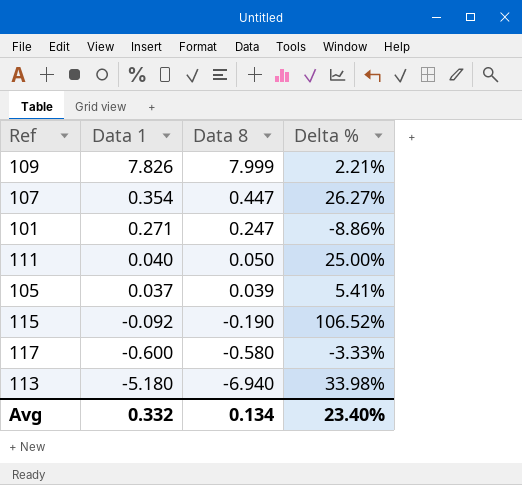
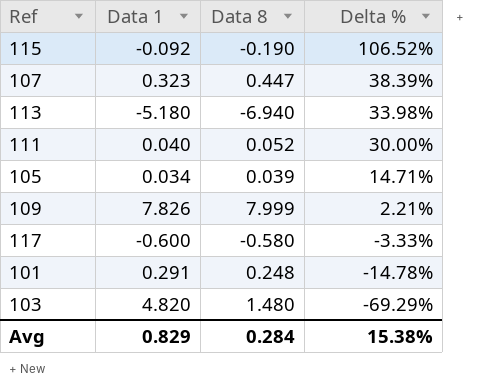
row order: Data 1 descending -> Delta % descending
107 | Data 1: 0.354 -> 0.323
107 | Delta %: 26.27% -> 38.39%
111 | Data 8: 0.050 -> 0.052
111 | Delta %: 25.00% -> 30.00%
105 | Data 1: 0.037 -> 0.034
105 | Delta %: 5.41% -> 14.71%
101 | Data 1: 0.271 -> 0.291
101 | Data 8: 0.247 -> 0.248
101 | Delta %: -8.86% -> -14.78%
row 103: none -> 4.820 | 1.480 | -69.29%
Avg | Data 1: 0.332 -> 0.829
Avg | Data 8: 0.134 -> 0.284
Avg | Delta %: 23.40% -> 15.38%

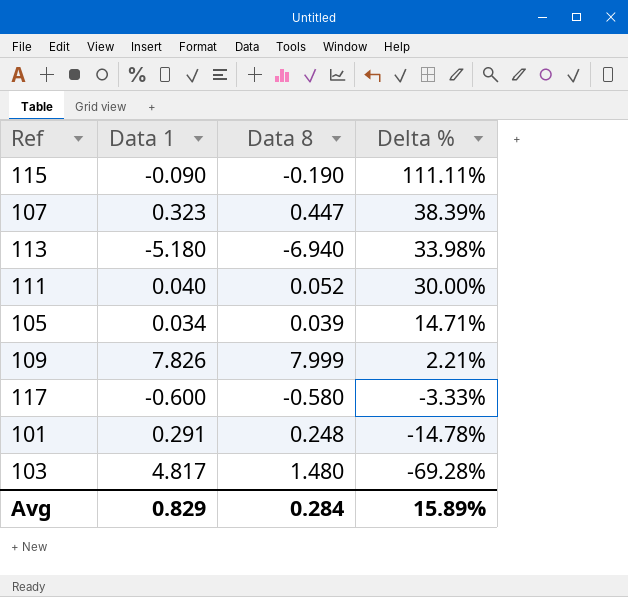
115 | Data 1: -0.092 -> -0.090
115 | Delta %: 106.52% -> 111.11%
103 | Data 1: 4.820 -> 4.817
103 | Delta %: -69.29% -> -69.28%
Avg | Delta %: 15.38% -> 15.89%

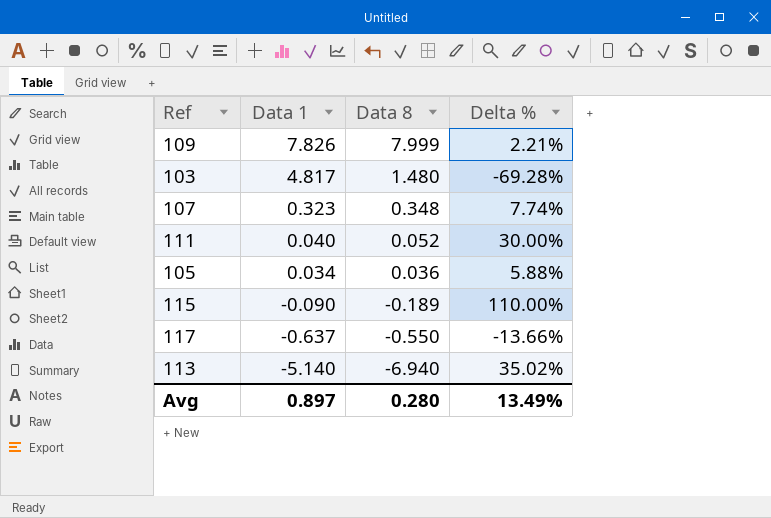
row order: Delta % descending -> Data 1 descending
row 101: 0.291 | 0.248 | -14.78% -> none
107 | Data 8: 0.447 -> 0.348
107 | Delta %: 38.39% -> 7.74%
105 | Data 8: 0.039 -> 0.036
105 | Delta %: 14.71% -> 5.88%
115 | Data 8: -0.190 -> -0.189
115 | Delta %: 111.11% -> 110.00%
117 | Data 1: -0.600 -> -0.637
117 | Data 8: -0.580 -> -0.550
117 | Delta %: -3.33% -> -13.66%
113 | Data 1: -5.180 -> -5.140
113 | Delta %: 33.98% -> 35.02%
Avg | Data 1: 0.829 -> 0.897
Avg | Data 8: 0.284 -> 0.280
Avg | Delta %: 15.89% -> 13.49%

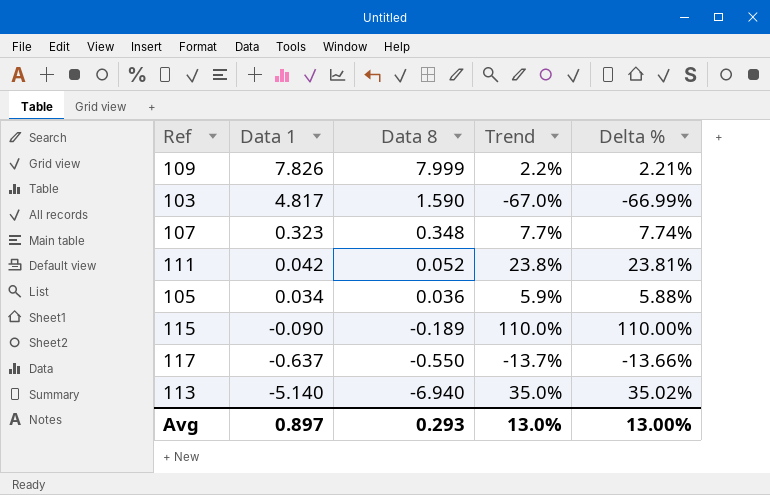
column Trend | formula: none -> ([Data 8] - [Data 1]) / [Data 1]
103 | Data 8: 1.480 -> 1.590
103 | Delta %: -69.28% -> -66.99%
111 | Data 1: 0.040 -> 0.042
111 | Delta %: 30.00% -> 23.81%
Avg | Data 8: 0.280 -> 0.293
Avg | Delta %: 13.49% -> 13.00%

